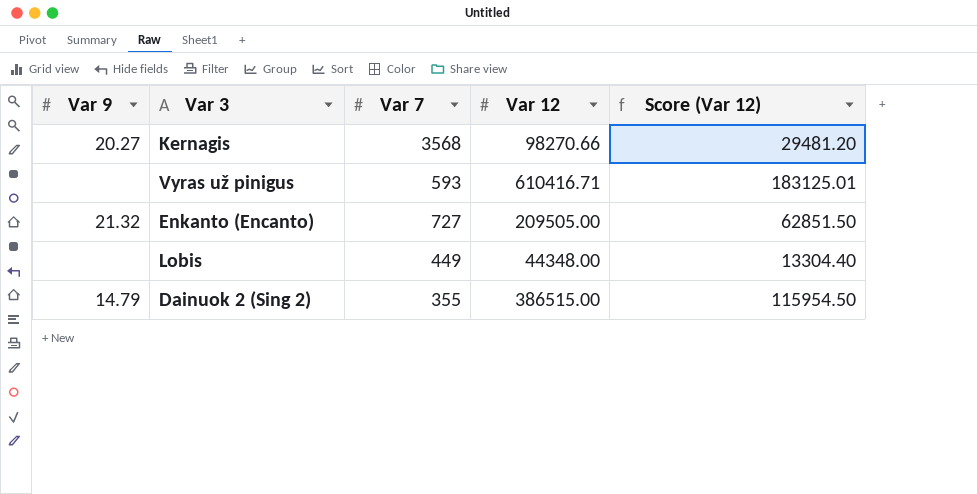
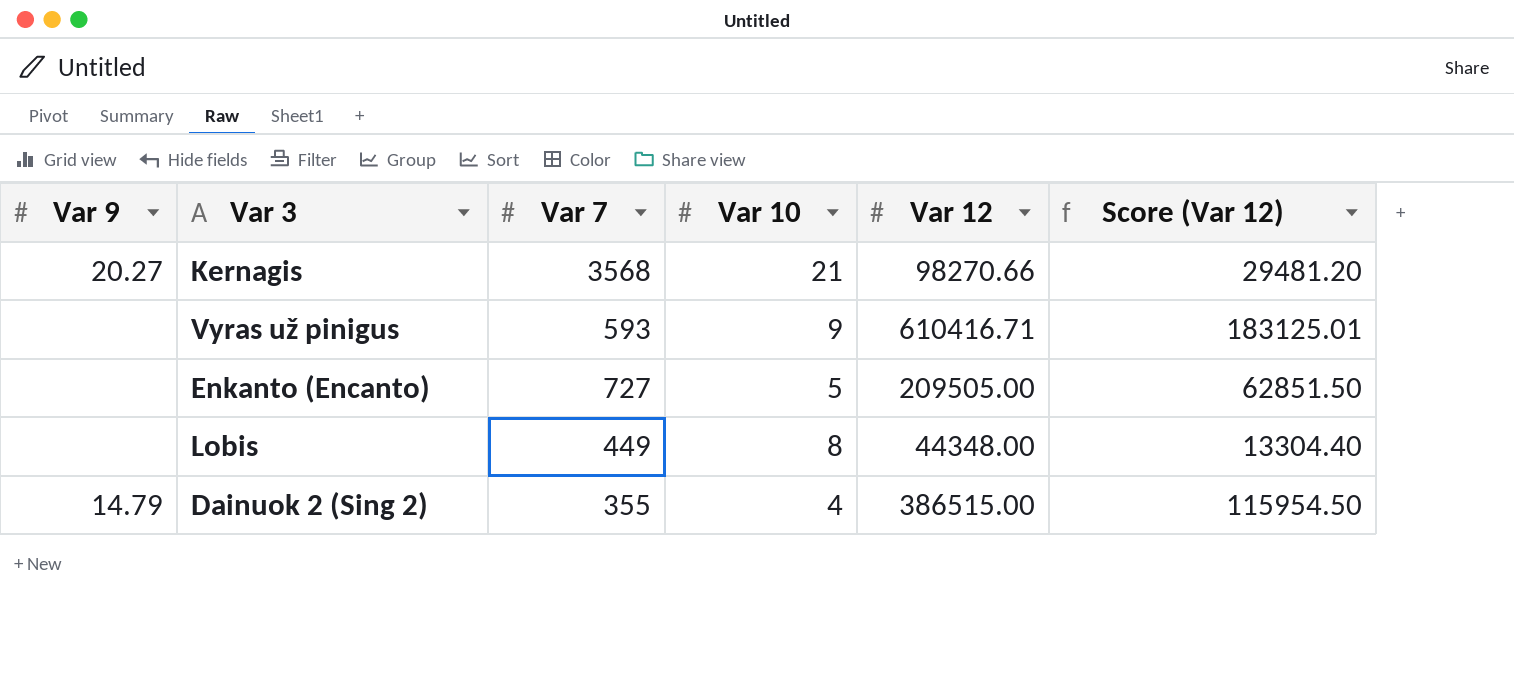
column Var 10 | position: none -> 4
Enkanto (Encanto) | Var 9: 21.32 -> none

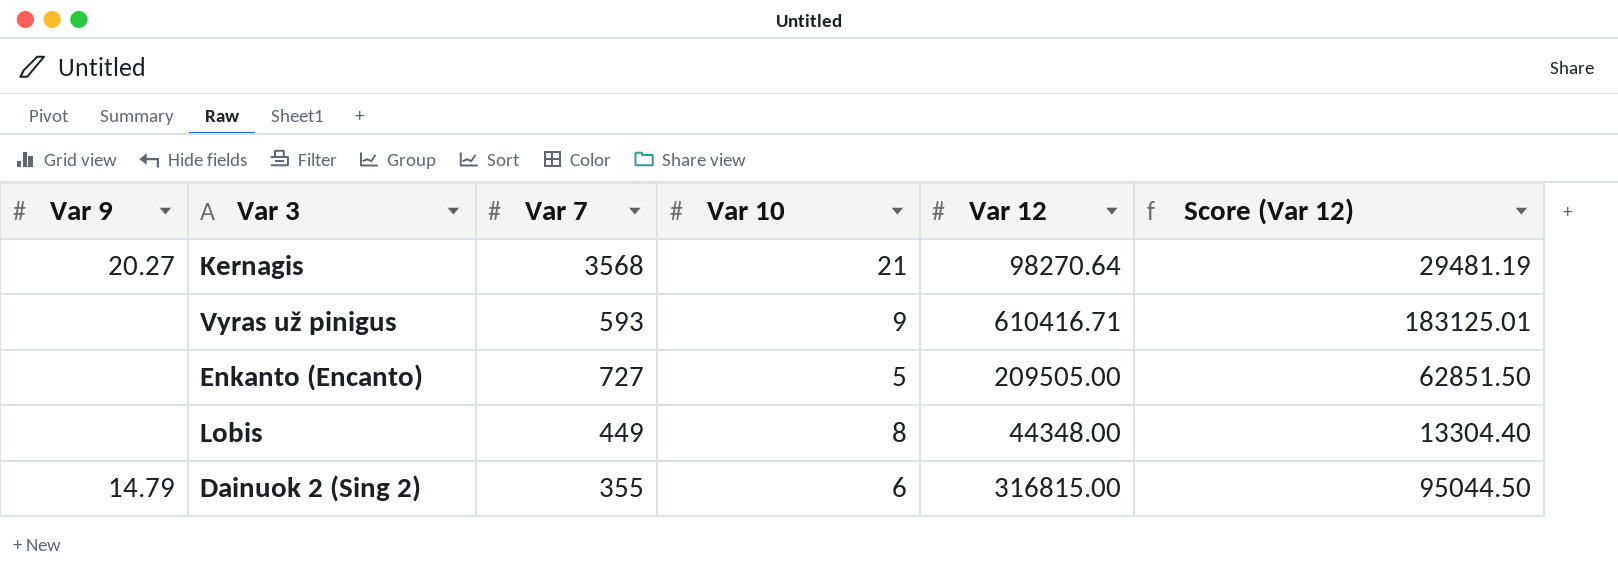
Kernagis | Var 12: 98270.66 -> 98270.64
Kernagis | Score (Var 12): 29481.20 -> 29481.19
Dainuok 2 (Sing 2) | Var 10: 4 -> 6
Dainuok 2 (Sing 2) | Var 12: 386515.00 -> 316815.00
Dainuok 2 (Sing 2) | Score (Var 12): 115954.50 -> 95044.50

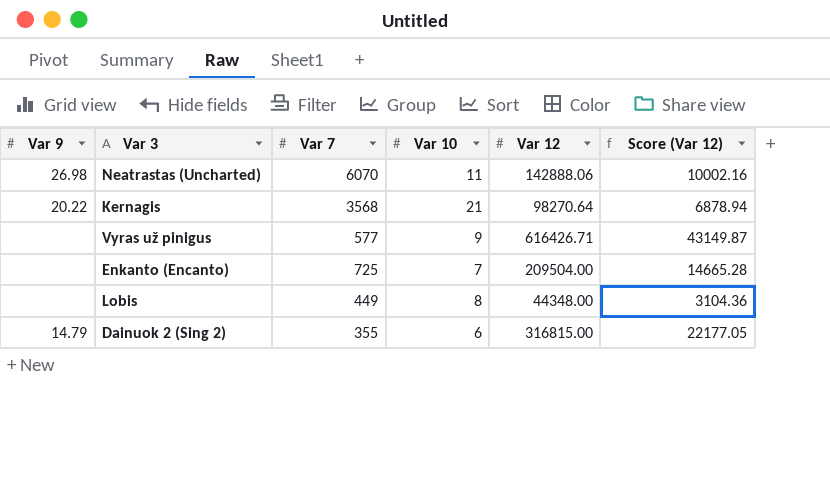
column Score (Var 12) | formula: [Var 12] * 0.3 -> [Var 12] * 0.07
row Neatrastas (Uncharted): none -> 26.98 | 6070 | 11 | 142888.06 | 10002.16
Kernagis | Var 9: 20.27 -> 20.22
Vyras už pinigus | Var 7: 593 -> 577
Vyras už pinigus | Var 12: 610416.71 -> 616426.71
Enkanto (Encanto) | Var 7: 727 -> 725
Enkanto (Encanto) | Var 10: 5 -> 7
Enkanto (Encanto) | Var 12: 209505.00 -> 209504.00

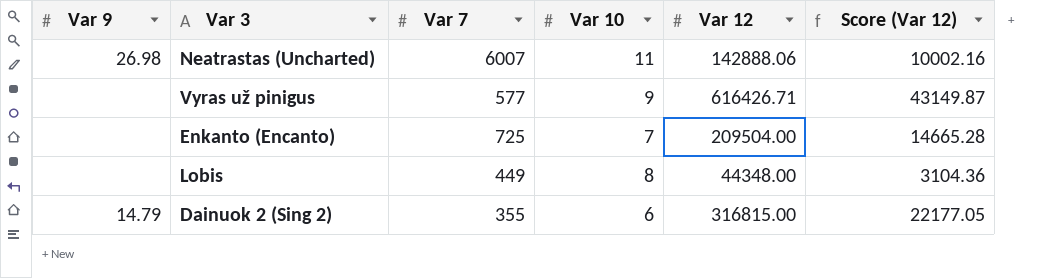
row Kernagis: 20.22 | 3568 | 21 | 98270.64 | 6878.94 -> none
Neatrastas (Uncharted) | Var 7: 6070 -> 6007

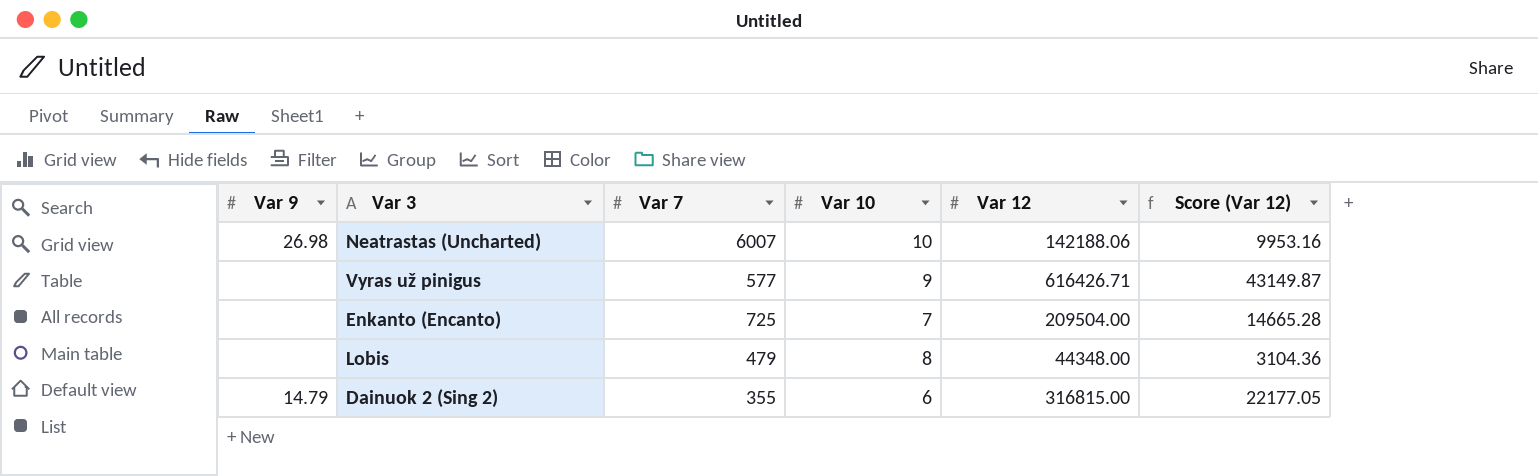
Neatrastas (Uncharted) | Var 10: 11 -> 10
Neatrastas (Uncharted) | Var 12: 142888.06 -> 142188.06
Neatrastas (Uncharted) | Score (Var 12): 10002.16 -> 9953.16
Lobis | Var 7: 449 -> 479

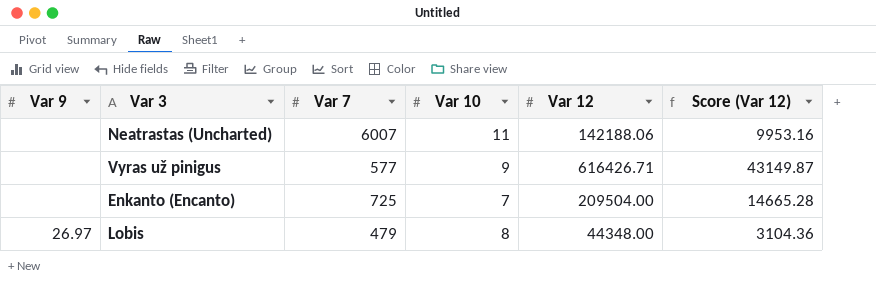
row Dainuok 2 (Sing 2): 14.79 | 355 | 6 | 316815.00 | 22177.05 -> none
Neatrastas (Uncharted) | Var 9: 26.98 -> none
Neatrastas (Uncharted) | Var 10: 10 -> 11
Lobis | Var 9: none -> 26.97

